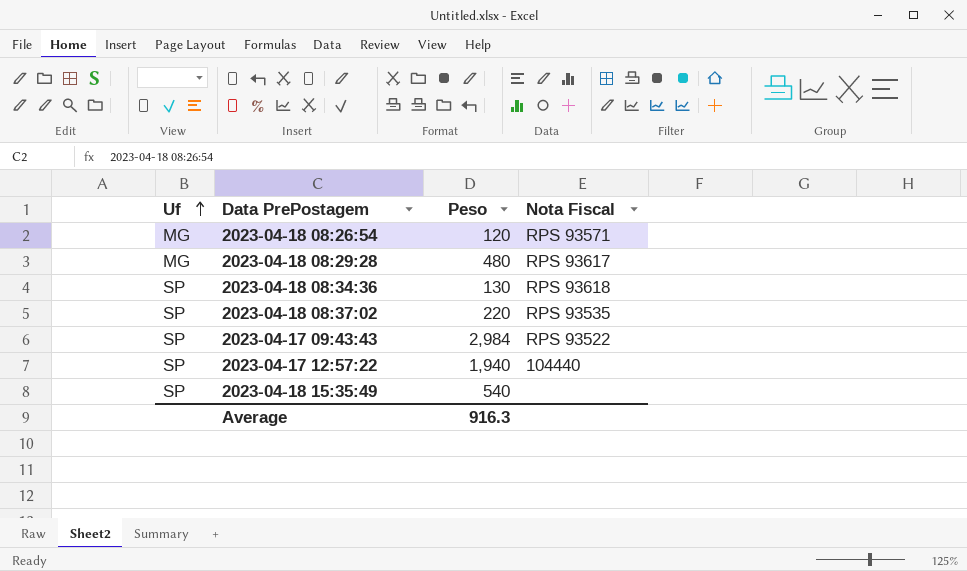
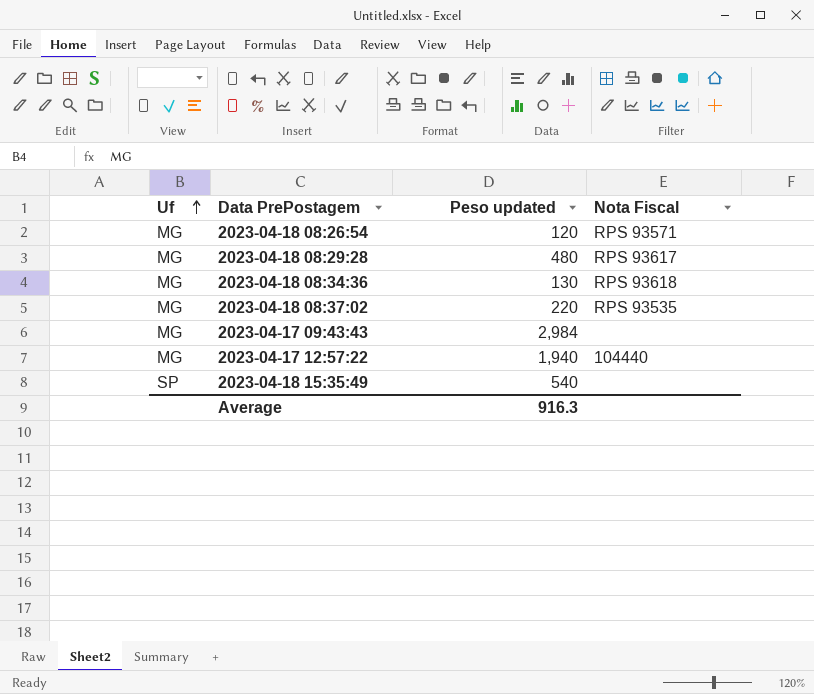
column name: Peso -> Peso updated
2023-04-18 08:34:36 | Uf: SP -> MG
2023-04-18 08:37:02 | Uf: SP -> MG
2023-04-17 09:43:43 | Uf: SP -> MG
2023-04-17 09:43:43 | Nota Fiscal: RPS 93522 -> none
2023-04-17 12:57:22 | Uf: SP -> MG

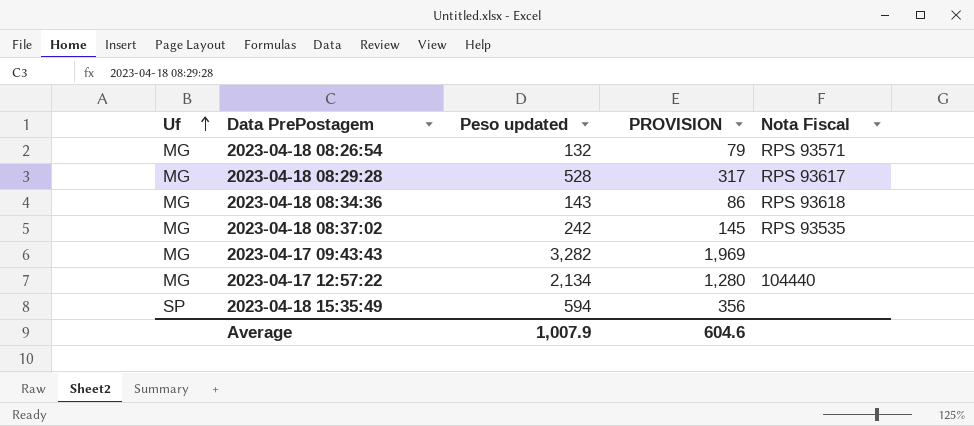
column PROVISION | formula: none -> [Peso updated] * 0.6
2023-04-18 08:26:54 | Peso updated: 120 -> 132
2023-04-18 08:29:28 | Peso updated: 480 -> 528
2023-04-18 08:34:36 | Peso updated: 130 -> 143
2023-04-18 08:37:02 | Peso updated: 220 -> 242
2023-04-17 09:43:43 | Peso updated: 2,984 -> 3,282
2023-04-17 12:57:22 | Peso updated: 1,940 -> 2,134
2023-04-18 15:35:49 | Peso updated: 540 -> 594
Average | Peso updated: 916.3 -> 1,007.9

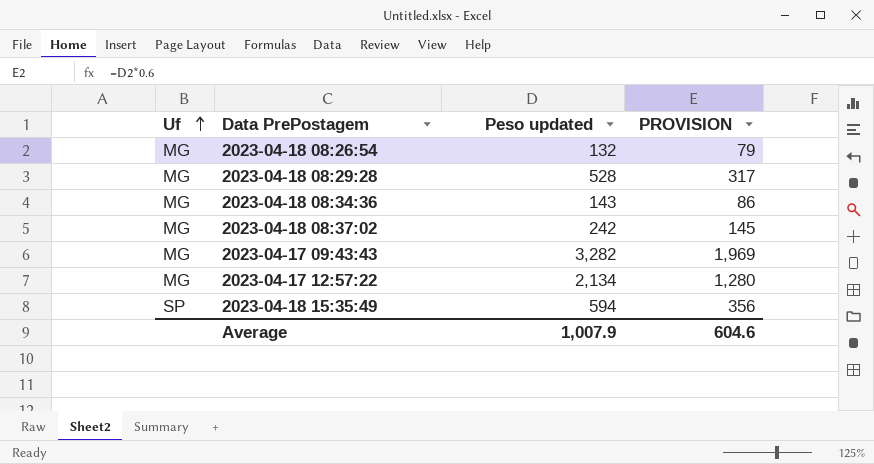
column Nota Fiscal | position: 5 -> none

